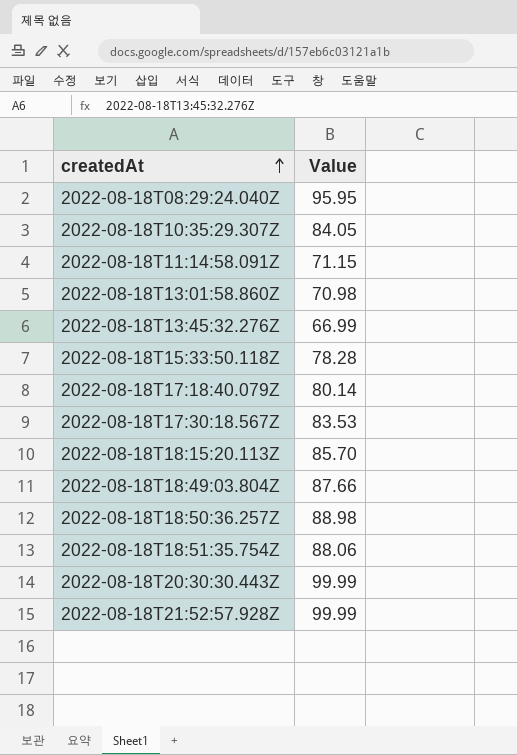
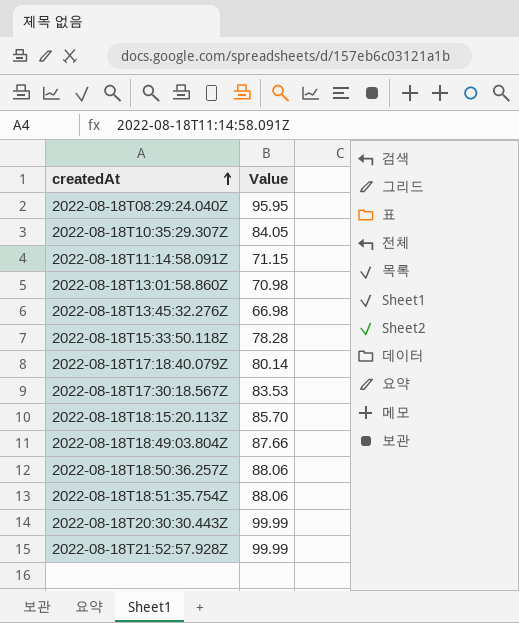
2022-08-18T13:45:32.276Z | Value: 66.99 -> 66.98
2022-08-18T18:50:36.257Z | Value: 88.98 -> 88.06

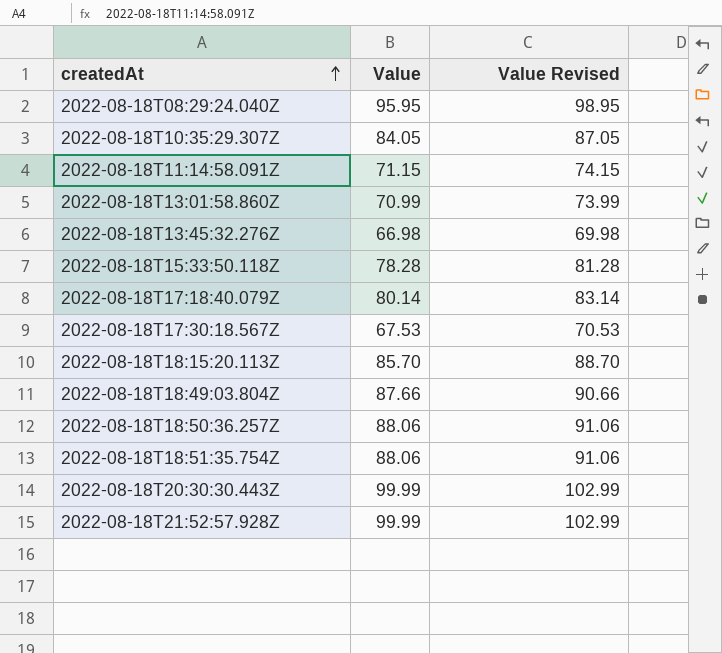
column Value Revised | formula: none -> [Value] + 3
2022-08-18T13:01:58.860Z | Value: 70.98 -> 70.99
2022-08-18T17:30:18.567Z | Value: 83.53 -> 67.53

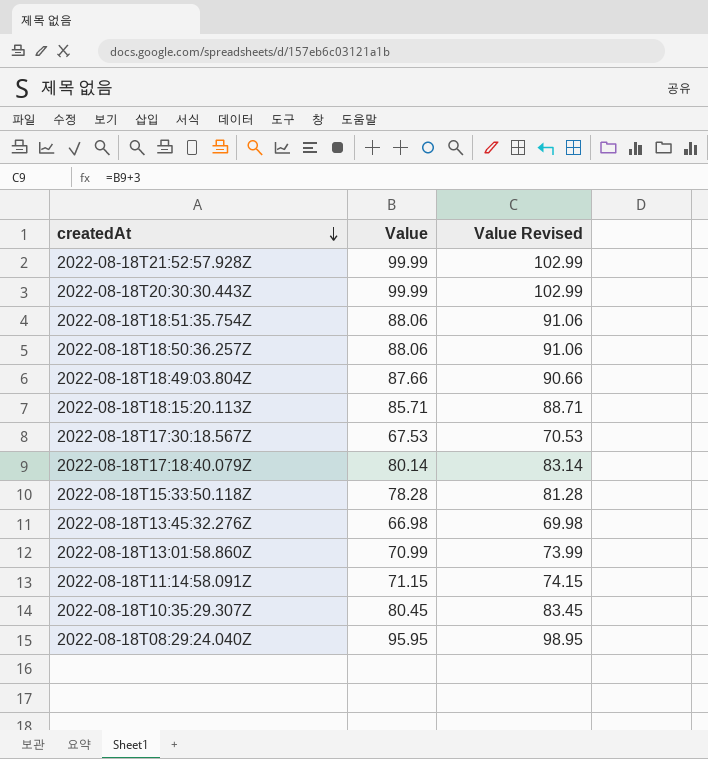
row order: createdAt ascending -> createdAt descending
2022-08-18T18:15:20.113Z | Value: 85.70 -> 85.71
2022-08-18T18:15:20.113Z | Value Revised: 88.70 -> 88.71
2022-08-18T10:35:29.307Z | Value: 84.05 -> 80.45
2022-08-18T10:35:29.307Z | Value Revised: 87.05 -> 83.45

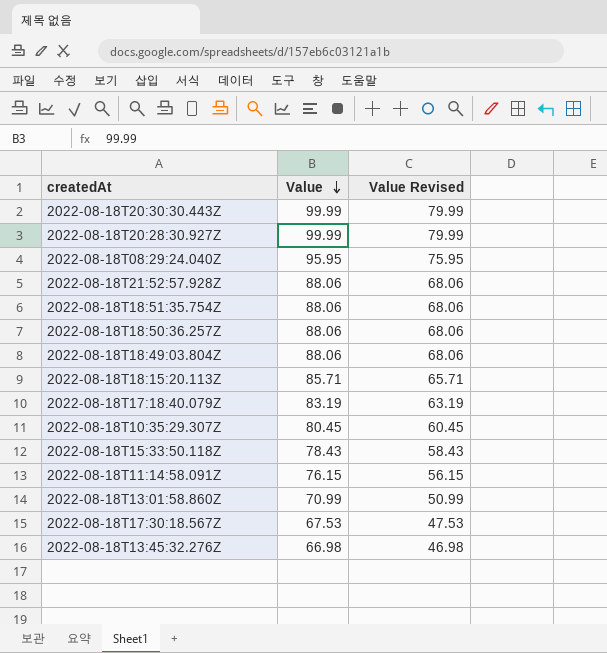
row order: createdAt descending -> Value descending
column Value Revised | formula: [Value] + 3 -> [Value] - 20
row 2022-08-18T20:28:30.927Z: none -> 99.99 | 79.99
2022-08-18T21:52:57.928Z | Value: 99.99 -> 88.06
2022-08-18T18:49:03.804Z | Value: 87.66 -> 88.06
2022-08-18T17:18:40.079Z | Value: 80.14 -> 83.19
2022-08-18T15:33:50.118Z | Value: 78.28 -> 78.43
2022-08-18T11:14:58.091Z | Value: 71.15 -> 76.15

